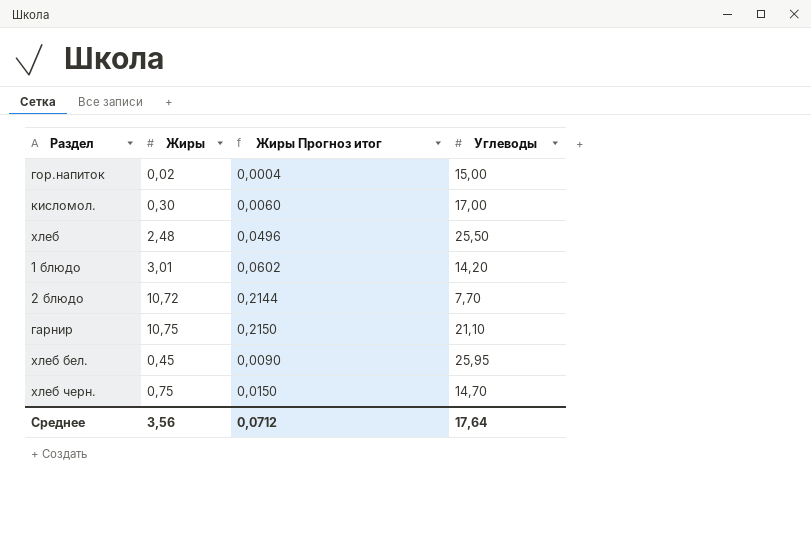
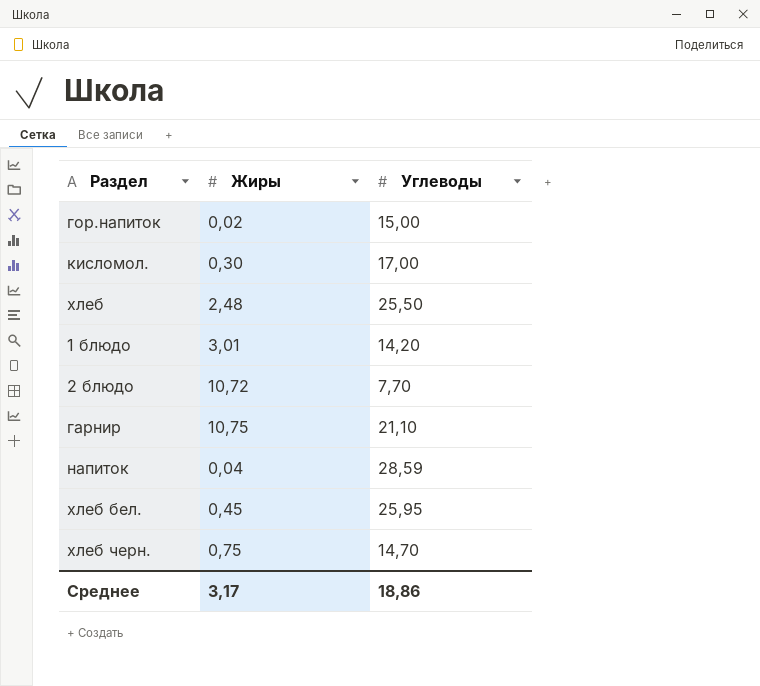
column Жиры Прогноз итог | formula: [Жиры] * 0,02 -> none
row напиток: none -> 0,04 | 28,59
Среднее | Жиры: 3,56 -> 3,17
Среднее | Углеводы: 17,64 -> 18,86

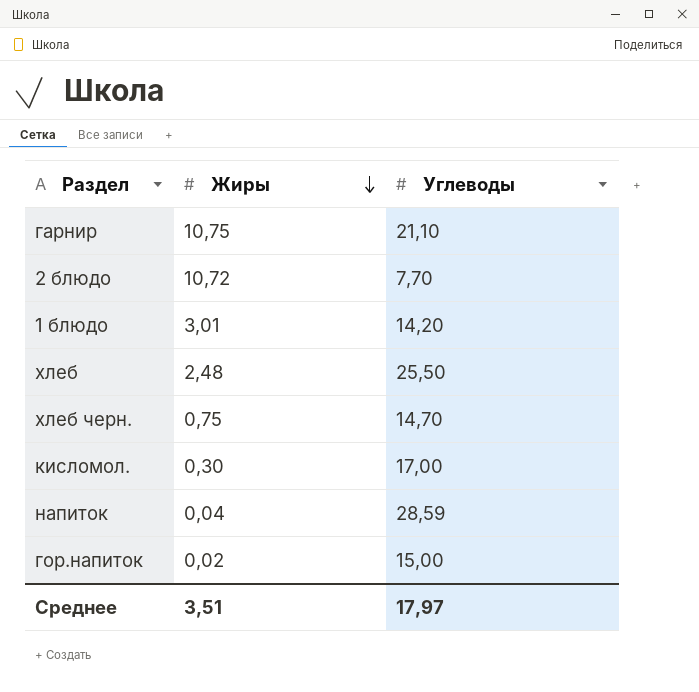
row order: none -> Жиры descending
row хлеб бел.: 0,45 | 25,95 -> none
Среднее | Жиры: 3,17 -> 3,51
Среднее | Углеводы: 18,86 -> 17,97

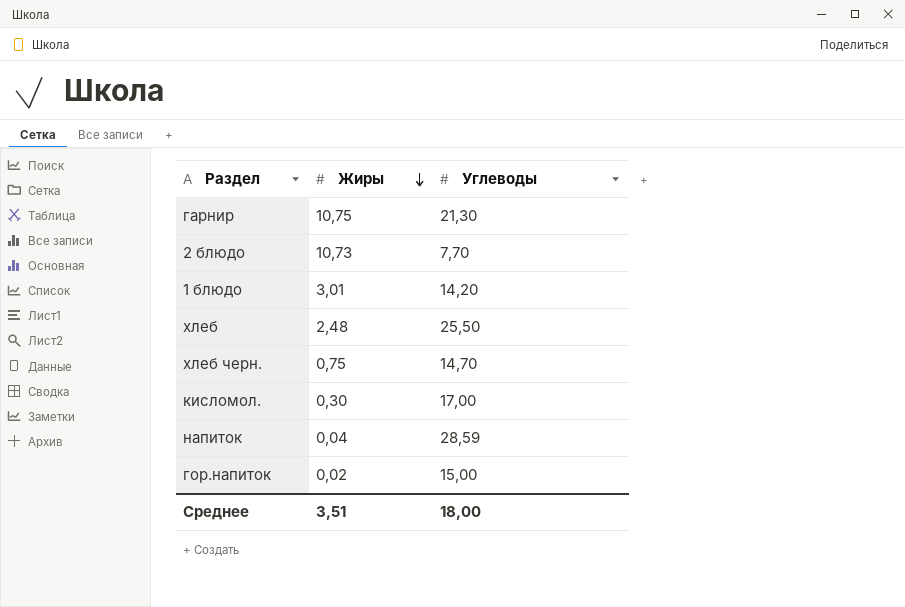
гарнир | Углеводы: 21,10 -> 21,30
2 блюдо | Жиры: 10,72 -> 10,73
Среднее | Углеводы: 17,97 -> 18,00

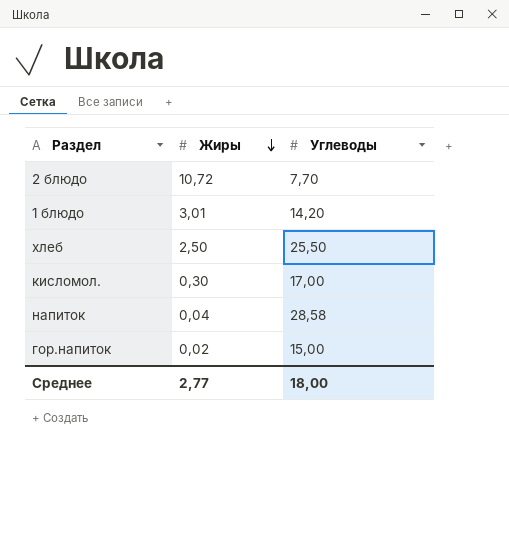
row гарнир: 10,75 | 21,30 -> none
row хлеб черн.: 0,75 | 14,70 -> none
2 блюдо | Жиры: 10,73 -> 10,72
хлеб | Жиры: 2,48 -> 2,50
напиток | Углеводы: 28,59 -> 28,58
Среднее | Жиры: 3,51 -> 2,77

